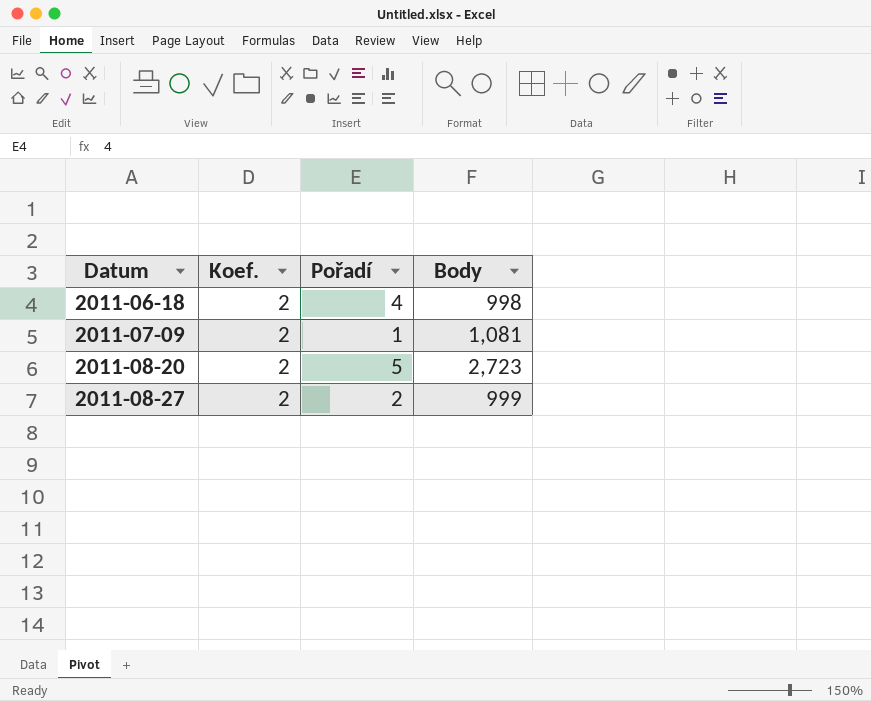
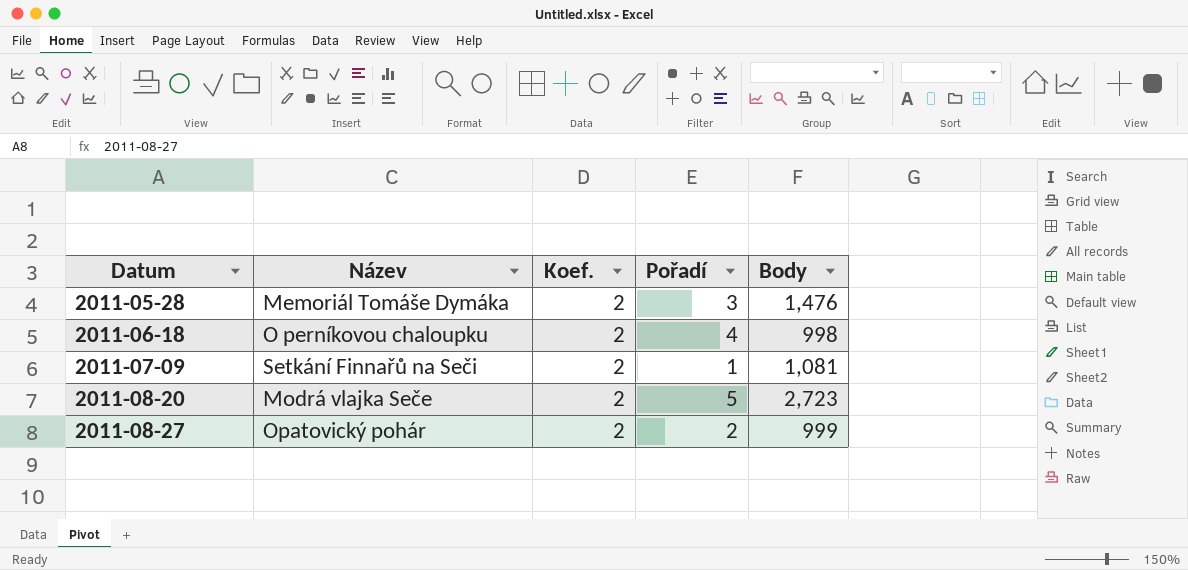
column Název | position: none -> 2
row 2011-05-28: none -> Memoriál Tomáše Dymáka | 2 | 3 | 1,476

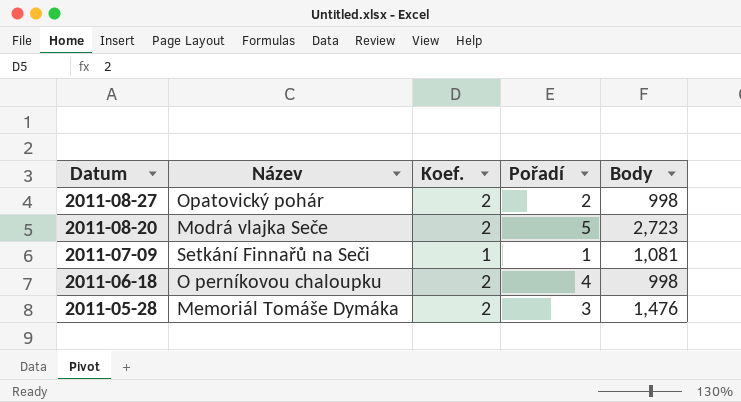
row order: Datum ascending -> Datum descending
2011-08-27 | Body: 999 -> 998
2011-07-09 | Koef.: 2 -> 1

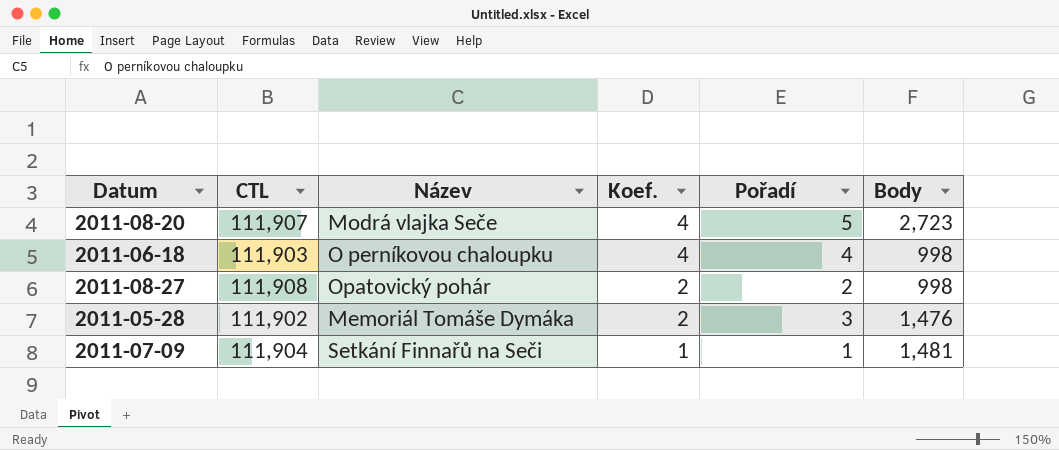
row order: Datum descending -> Koef. descending
column CTL | position: none -> 2
2011-08-20 | Koef.: 2 -> 4
2011-06-18 | Koef.: 2 -> 4
2011-07-09 | Body: 1,081 -> 1,481

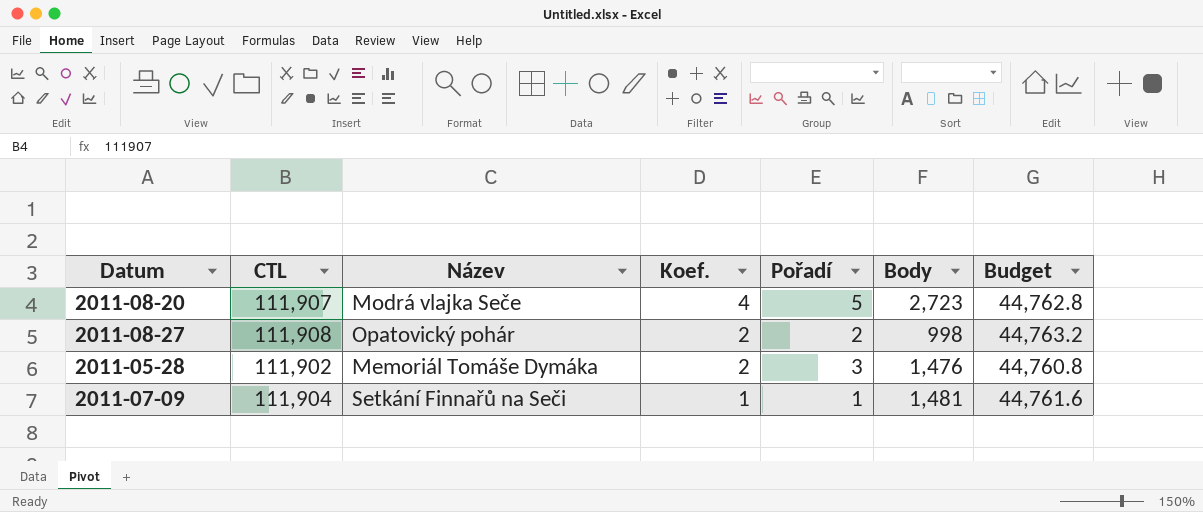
column Budget | formula: none -> [CTL] * 0.4
row 2011-06-18: 111,903 | O perníkovou chaloupku | 4 | 4 | 998 -> none

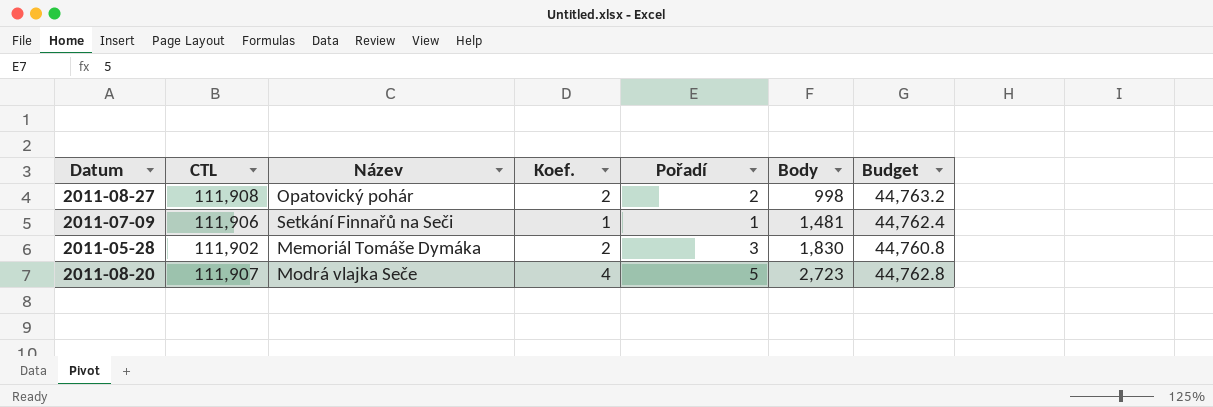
row order: Koef. descending -> Body ascending
2011-07-09 | CTL: 111,904 -> 111,906
2011-07-09 | Budget: 44,761.6 -> 44,762.4
2011-05-28 | Body: 1,476 -> 1,830

